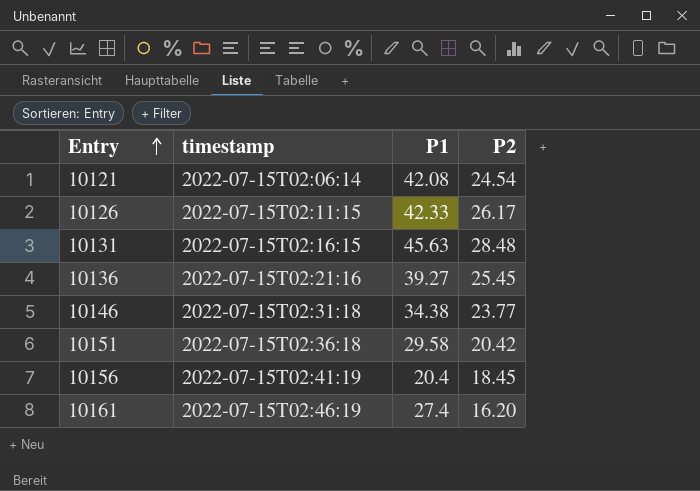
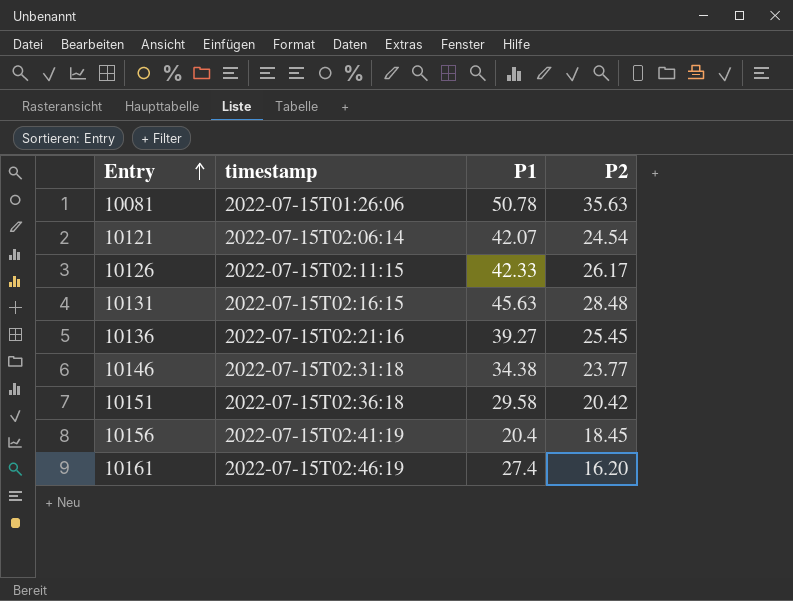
row 10081: none -> 2022-07-15T01:26:06 | 50.78 | 35.63
10121 | P1: 42.08 -> 42.07

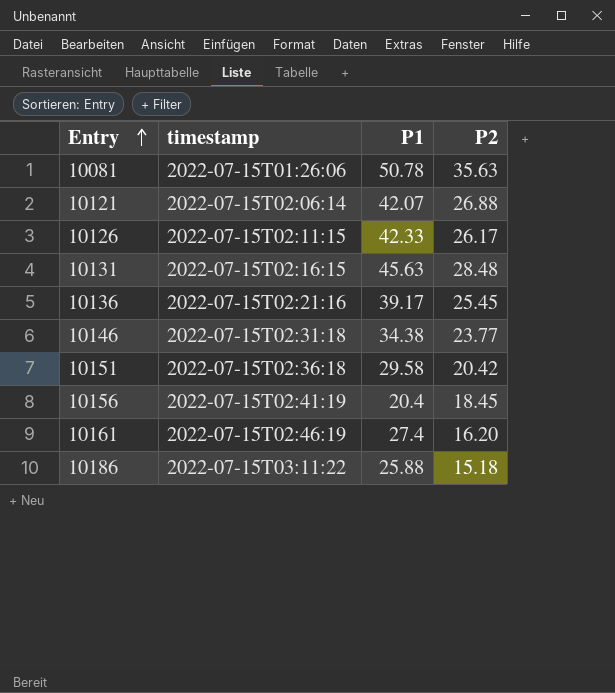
10121 | P2: 24.54 -> 26.88
10136 | P1: 39.27 -> 39.17
row 10186: none -> 2022-07-15T03:11:22 | 25.88 | 15.18

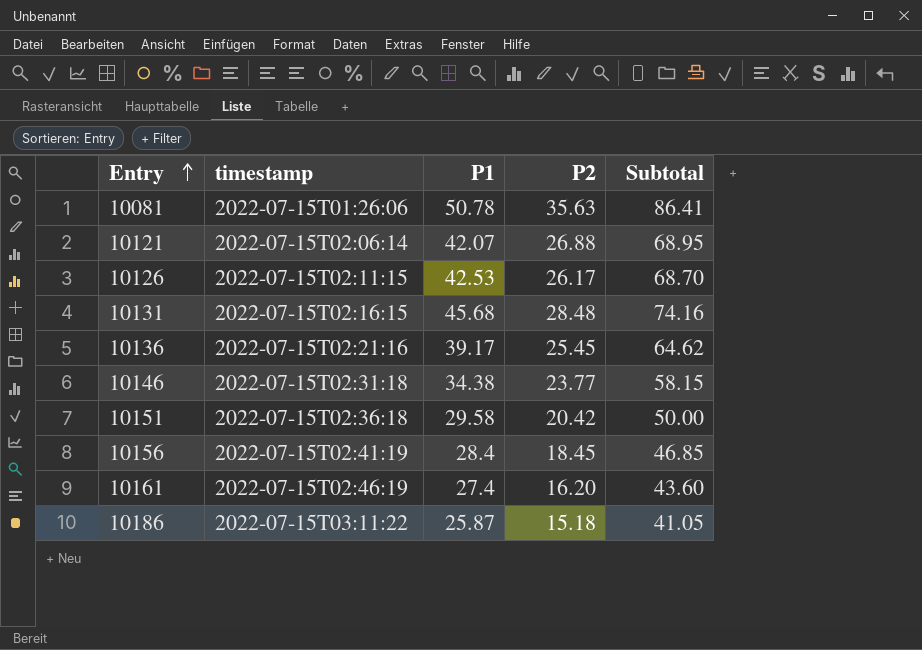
column Subtotal | formula: none -> [P1] + [P2]
10126 | P1: 42.33 -> 42.53
10131 | P1: 45.63 -> 45.68
10156 | P1: 20.4 -> 28.4
10186 | P1: 25.88 -> 25.87

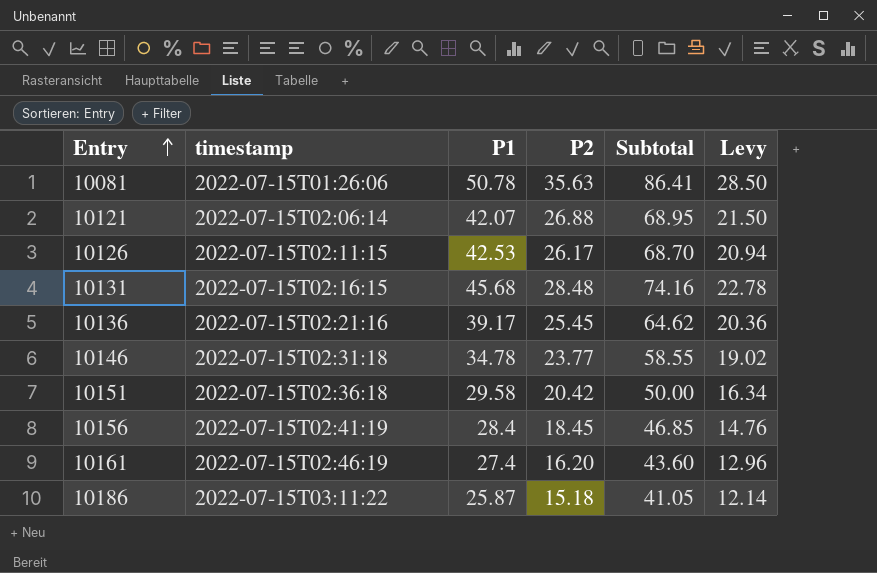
column Levy | formula: none -> [P2] * 0.8
10146 | P1: 34.38 -> 34.78
10146 | Subtotal: 58.15 -> 58.55

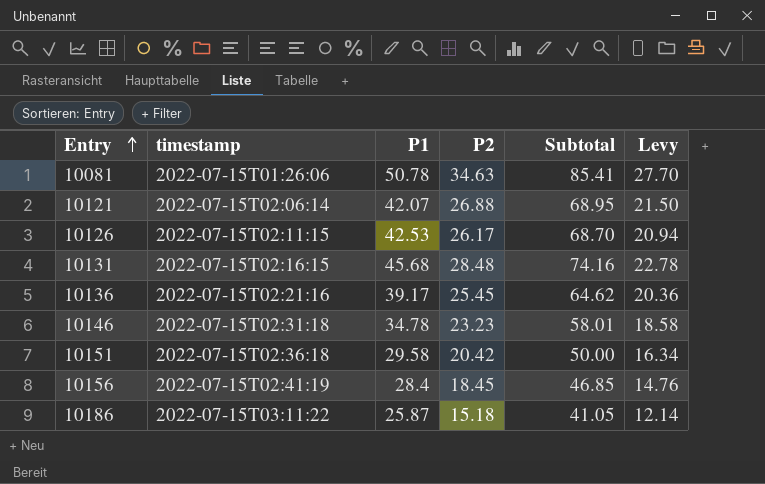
row 10161: 2022-07-15T02:46:19 | 27.4 | 16.20 | 43.60 | 12.96 -> none
10081 | P2: 35.63 -> 34.63
10081 | Subtotal: 86.41 -> 85.41
10081 | Levy: 28.50 -> 27.70
10146 | P2: 23.77 -> 23.23
10146 | Subtotal: 58.55 -> 58.01
10146 | Levy: 19.02 -> 18.58

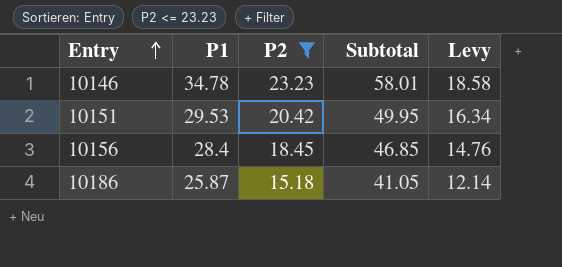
filter: none -> P2 <= 23.23
column timestamp | position: 2 -> none
10151 | P1: 29.58 -> 29.53
10151 | Subtotal: 50.00 -> 49.95

